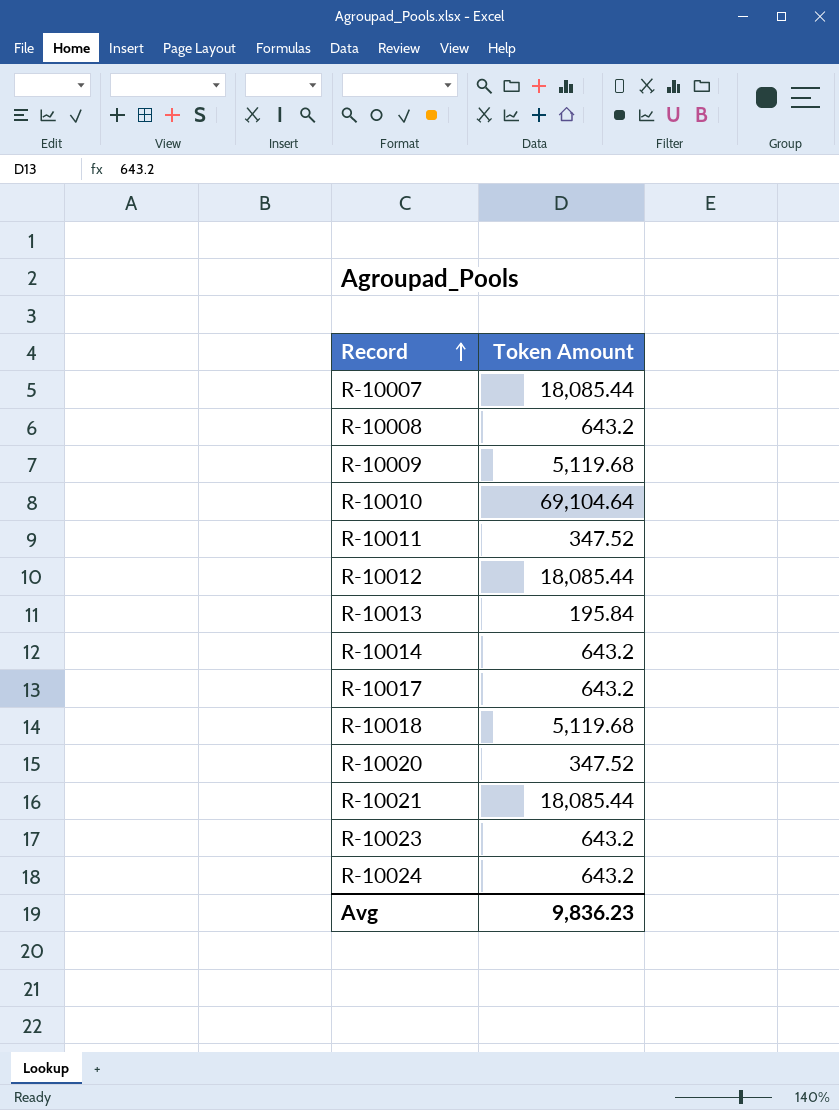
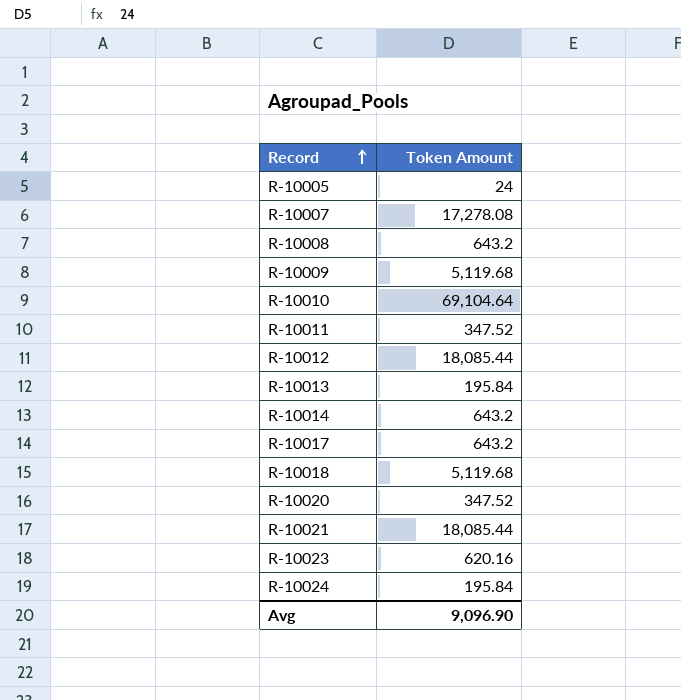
row R-10005: none -> 24
R-10007 | Token Amount: 18,085.44 -> 17,278.08
R-10023 | Token Amount: 643.2 -> 620.16
R-10024 | Token Amount: 643.2 -> 195.84
Avg | Token Amount: 9,836.23 -> 9,096.90

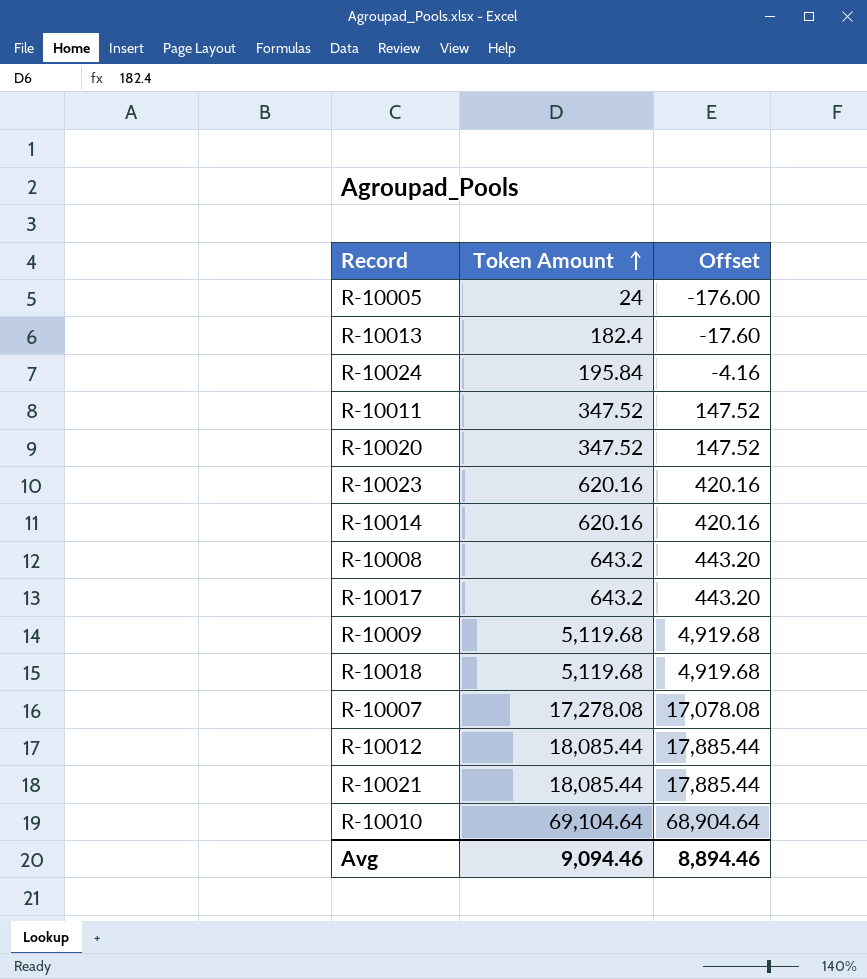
row order: Record ascending -> Token Amount ascending
column Offset | formula: none -> [Token Amount] - 200
R-10013 | Token Amount: 195.84 -> 182.4
R-10014 | Token Amount: 643.2 -> 620.16
Avg | Token Amount: 9,096.90 -> 9,094.46

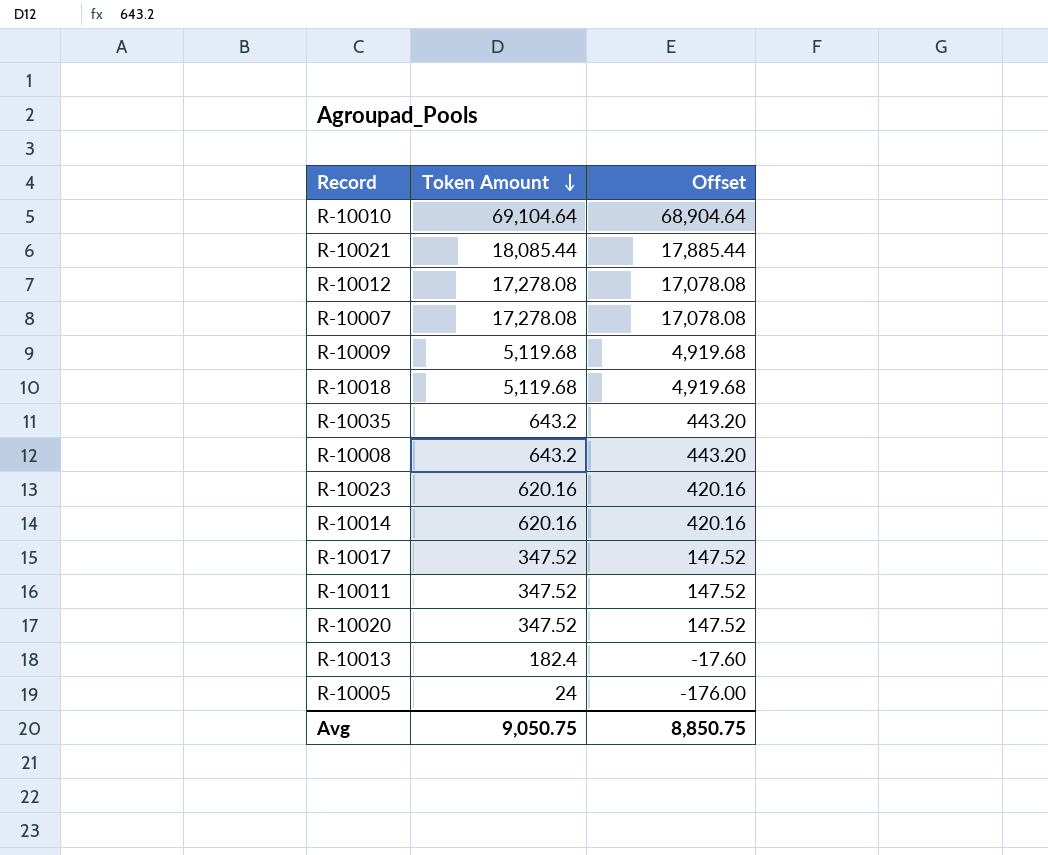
row order: Token Amount ascending -> Token Amount descending
row R-10024: 195.84 | -4.16 -> none
R-10012 | Token Amount: 18,085.44 -> 17,278.08
R-10012 | Offset: 17,885.44 -> 17,078.08
row R-10035: none -> 643.2 | 443.20
R-10017 | Token Amount: 643.2 -> 347.52
R-10017 | Offset: 443.20 -> 147.52
Avg | Token Amount: 9,094.46 -> 9,050.75
Avg | Offset: 8,894.46 -> 8,850.75

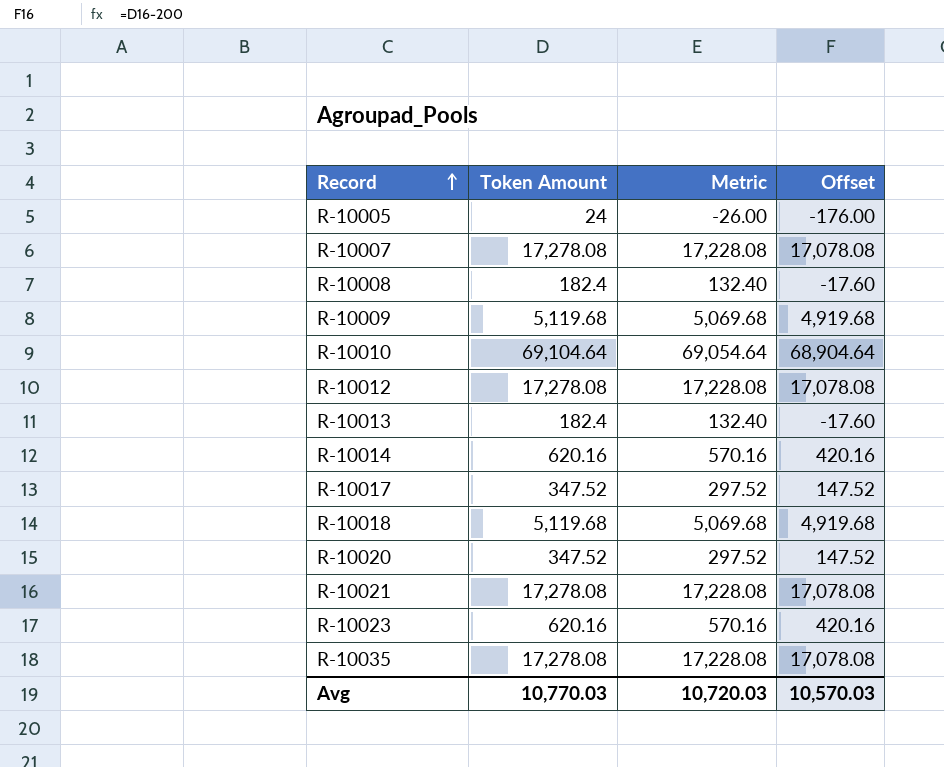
row order: Token Amount descending -> Record ascending
column Metric | formula: none -> [Token Amount] - 50
row R-10011: 347.52 | 147.52 -> none
R-10008 | Token Amount: 643.2 -> 182.4
R-10008 | Offset: 443.20 -> -17.60
R-10021 | Token Amount: 18,085.44 -> 17,278.08
R-10021 | Offset: 17,885.44 -> 17,078.08
R-10035 | Token Amount: 643.2 -> 17,278.08
R-10035 | Offset: 443.20 -> 17,078.08
Avg | Token Amount: 9,050.75 -> 10,770.03
Avg | Offset: 8,850.75 -> 10,570.03

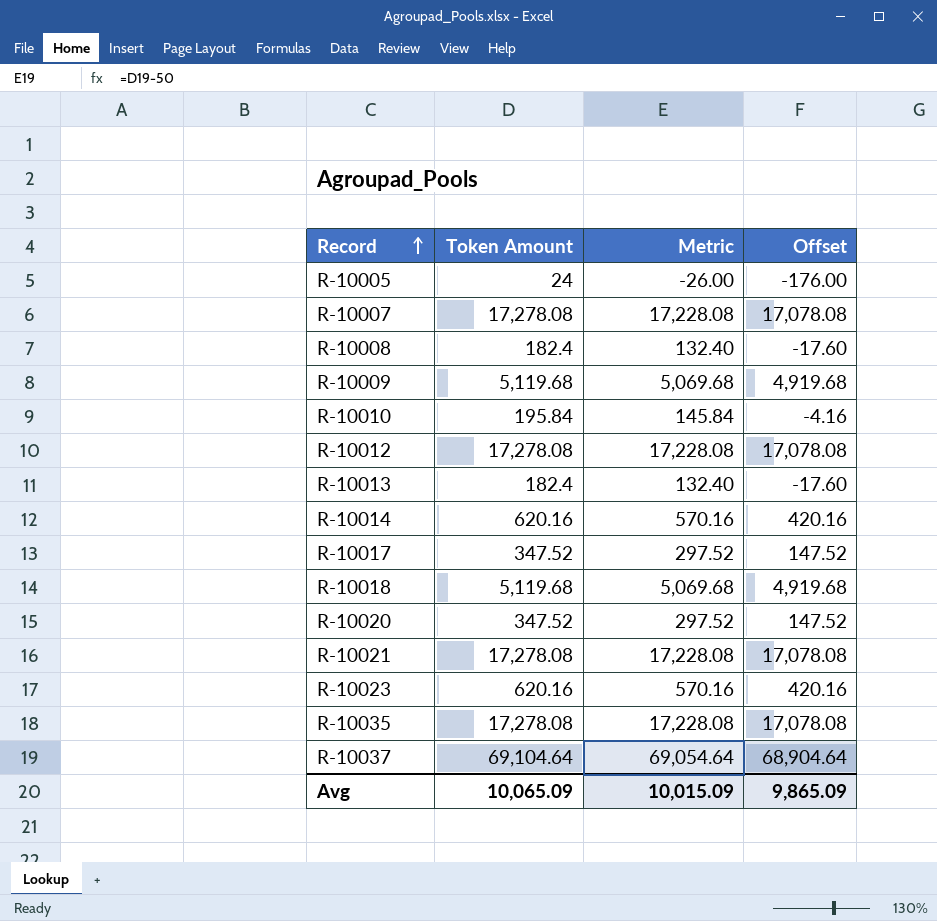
R-10010 | Token Amount: 69,104.64 -> 195.84
R-10010 | Metric: 69,054.64 -> 145.84
R-10010 | Offset: 68,904.64 -> -4.16
row R-10037: none -> 69,104.64 | 69,054.64 | 68,904.64
Avg | Token Amount: 10,770.03 -> 10,065.09
Avg | Metric: 10,720.03 -> 10,015.09
Avg | Offset: 10,570.03 -> 9,865.09

